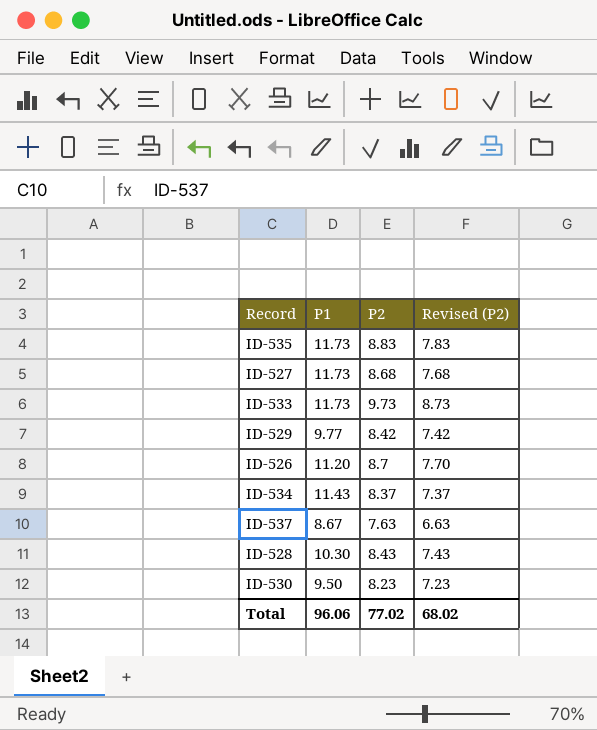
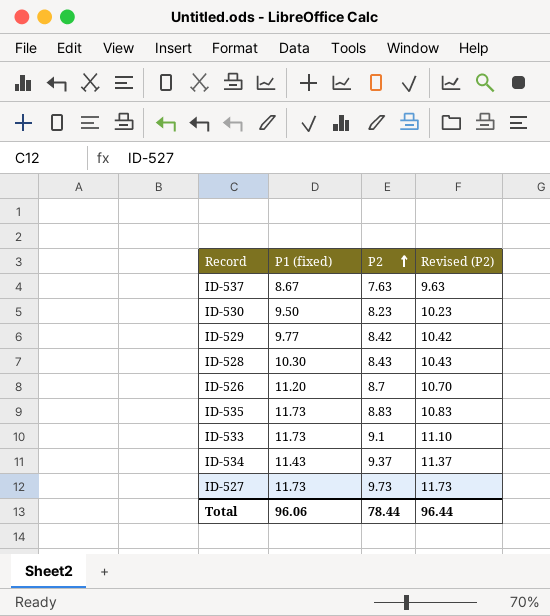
row order: none -> P2 ascending
column name: P1 -> P1 (fixed)
column Revised (P2) | formula: [P2] - 1 -> [P2] + 2
ID-533 | P2: 9.73 -> 9.1
ID-534 | P2: 8.37 -> 9.37
ID-527 | P2: 8.68 -> 9.73
Total | P2: 77.02 -> 78.44
Total | Revised (P2): 68.02 -> 96.44

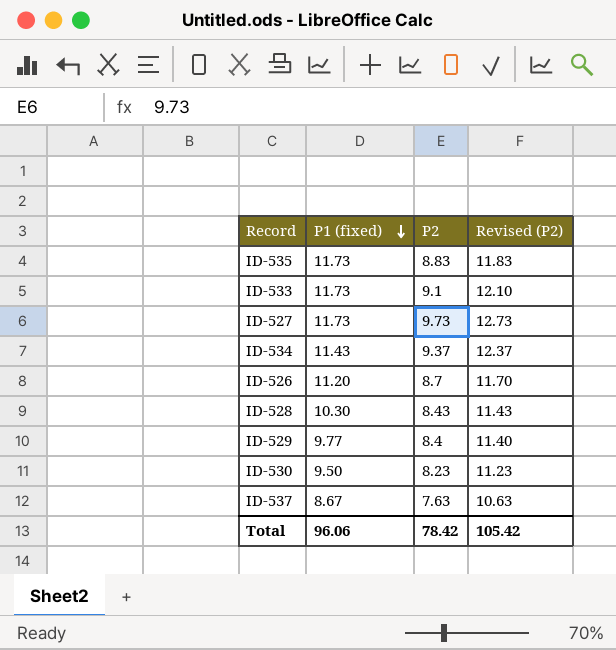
row order: P2 ascending -> P1 (fixed) descending
column Revised (P2) | formula: [P2] + 2 -> [P2] + 3
ID-529 | P2: 8.42 -> 8.4
Total | P2: 78.44 -> 78.42
Total | Revised (P2): 96.44 -> 105.42

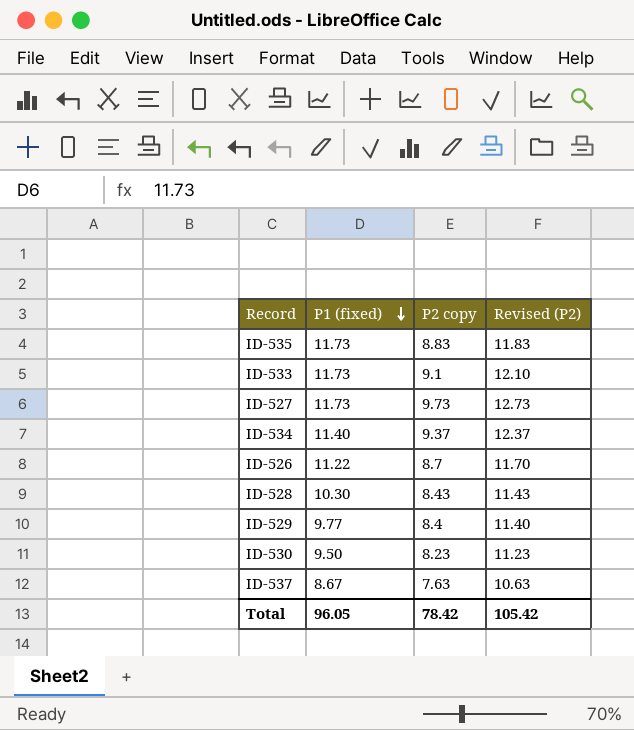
column name: P2 -> P2 copy
ID-534 | P1 (fixed): 11.43 -> 11.40
ID-526 | P1 (fixed): 11.20 -> 11.22
Total | P1 (fixed): 96.06 -> 96.05

